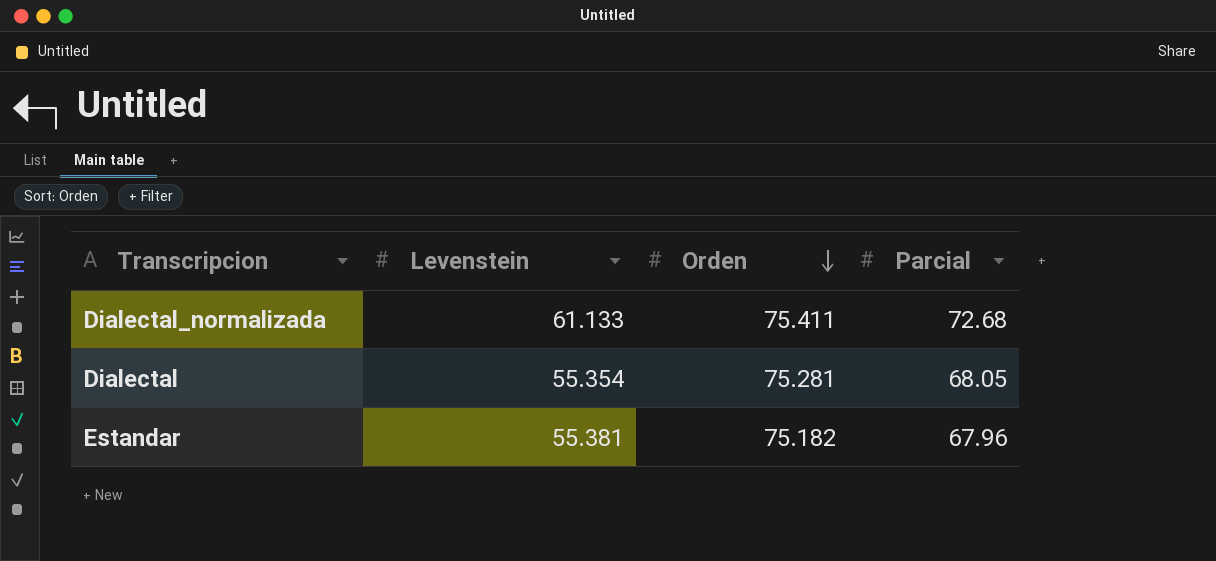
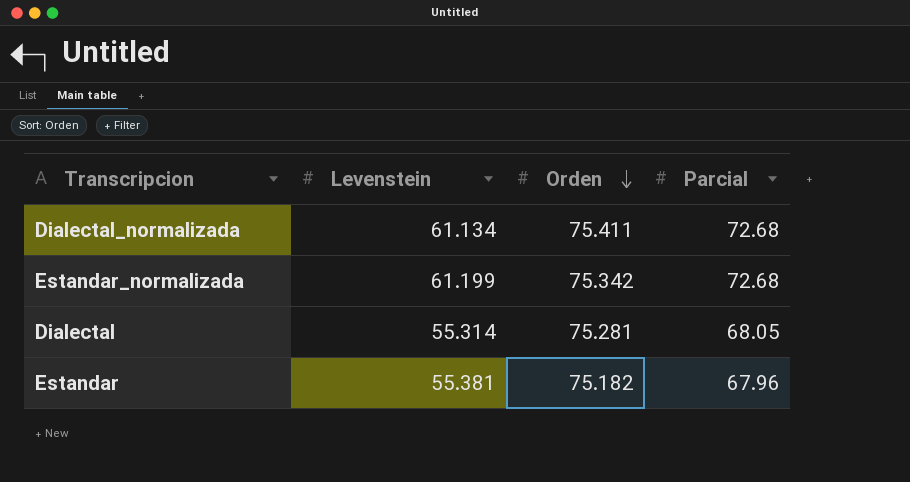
Dialectal_normalizada | Levenstein: 61.133 -> 61.134
row Estandar_normalizada: none -> 61.199 | 75.342 | 72.68
Dialectal | Levenstein: 55.354 -> 55.314

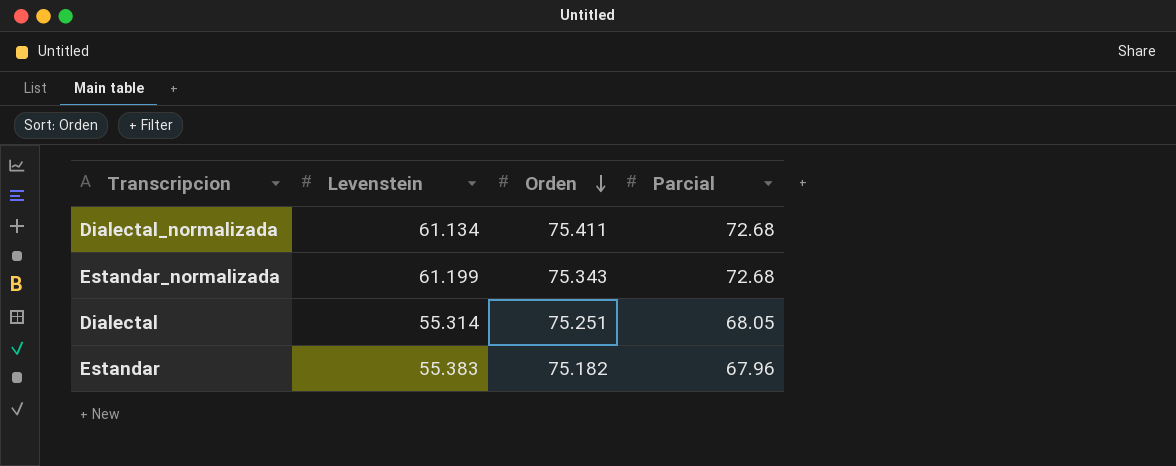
Estandar_normalizada | Orden: 75.342 -> 75.343
Dialectal | Orden: 75.281 -> 75.251
Estandar | Levenstein: 55.381 -> 55.383

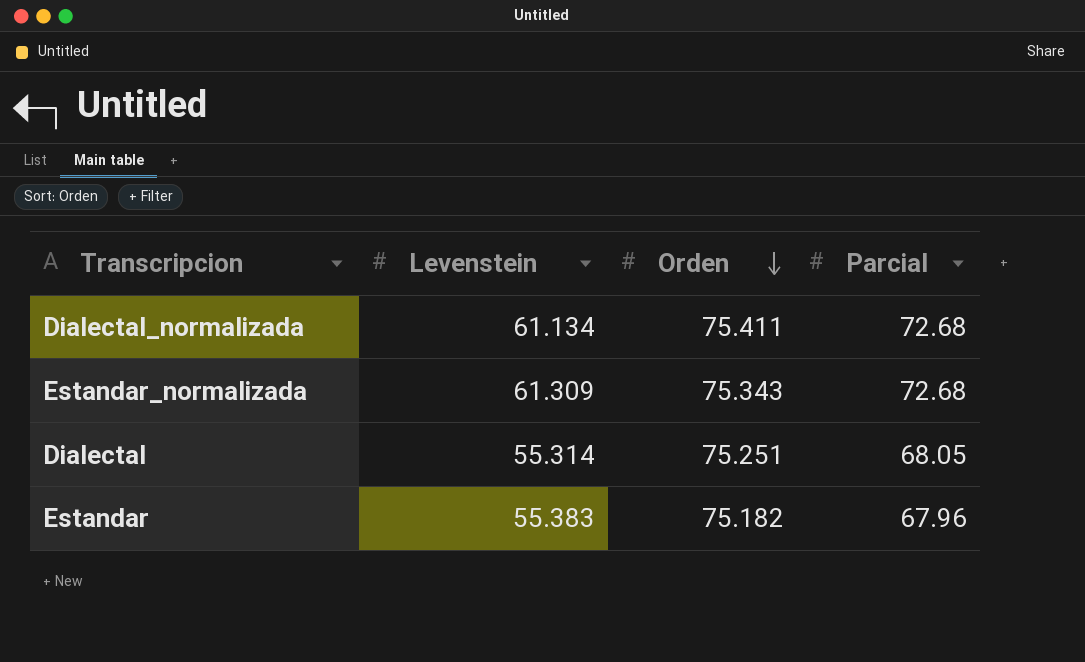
Estandar_normalizada | Levenstein: 61.199 -> 61.309

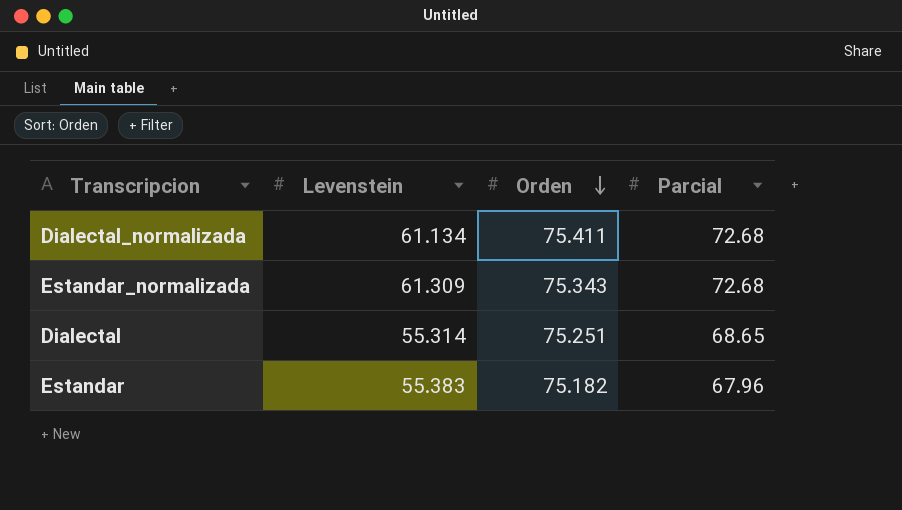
Dialectal | Parcial: 68.05 -> 68.65

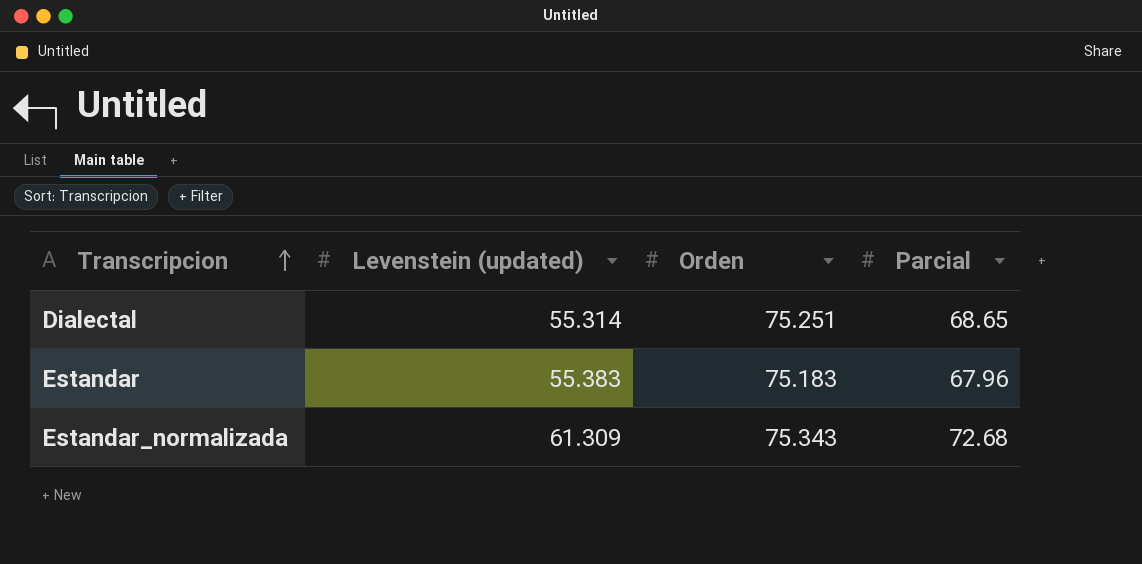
row order: Orden descending -> Transcripcion ascending
column name: Levenstein -> Levenstein (updated)
row Dialectal_normalizada: 61.134 | 75.411 | 72.68 -> none
Estandar | Orden: 75.182 -> 75.183

